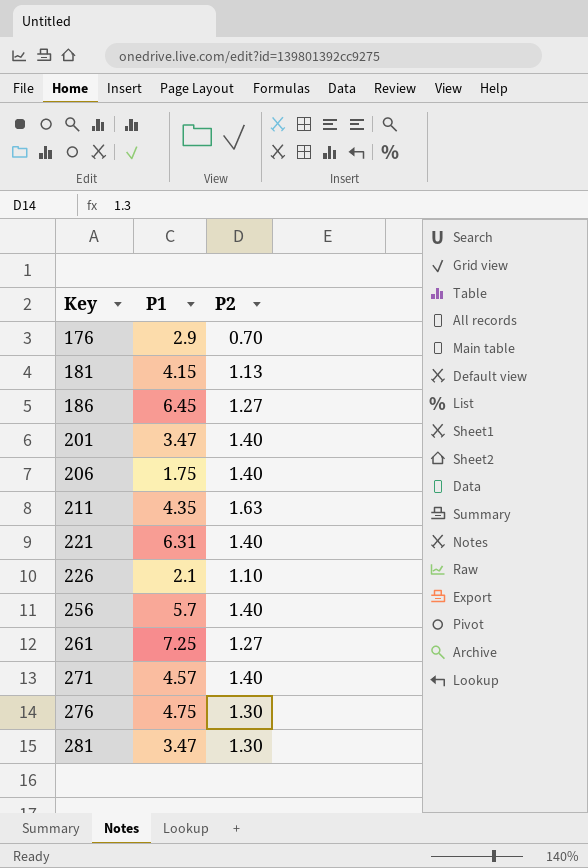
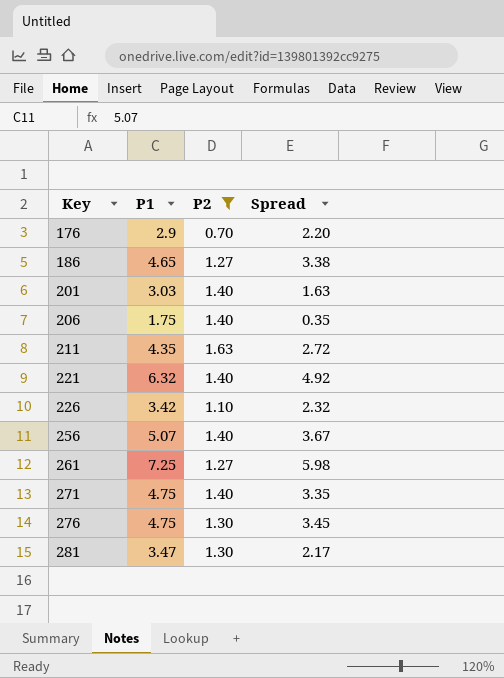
filter: none -> P2 != 1.13
column Spread | formula: none -> [P1] - [P2]
186 | P1: 6.45 -> 4.65
201 | P1: 3.47 -> 3.03
221 | P1: 6.31 -> 6.32
226 | P1: 2.1 -> 3.42
256 | P1: 5.7 -> 5.07
271 | P1: 4.57 -> 4.75

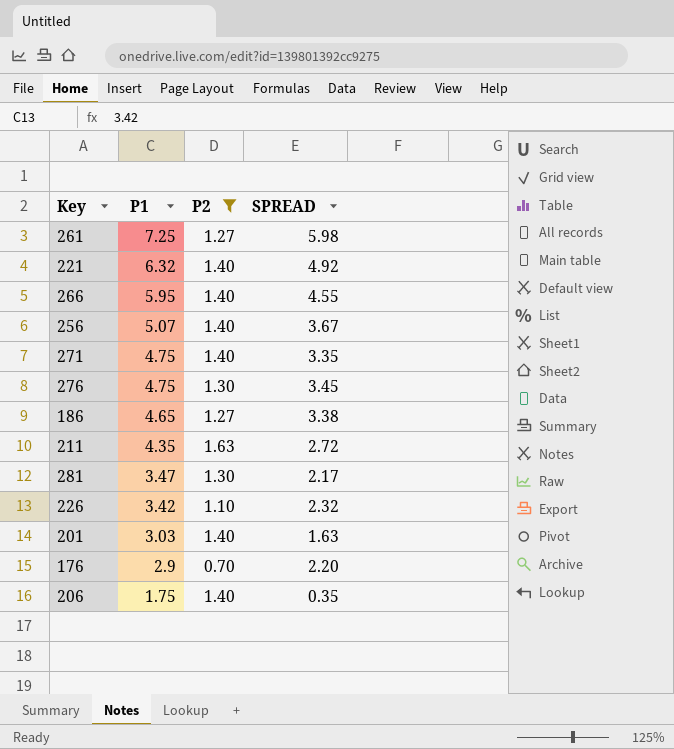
row order: Key ascending -> P1 descending
column name: Spread -> SPREAD
row 266: none -> 5.95 | 1.40 | 4.55

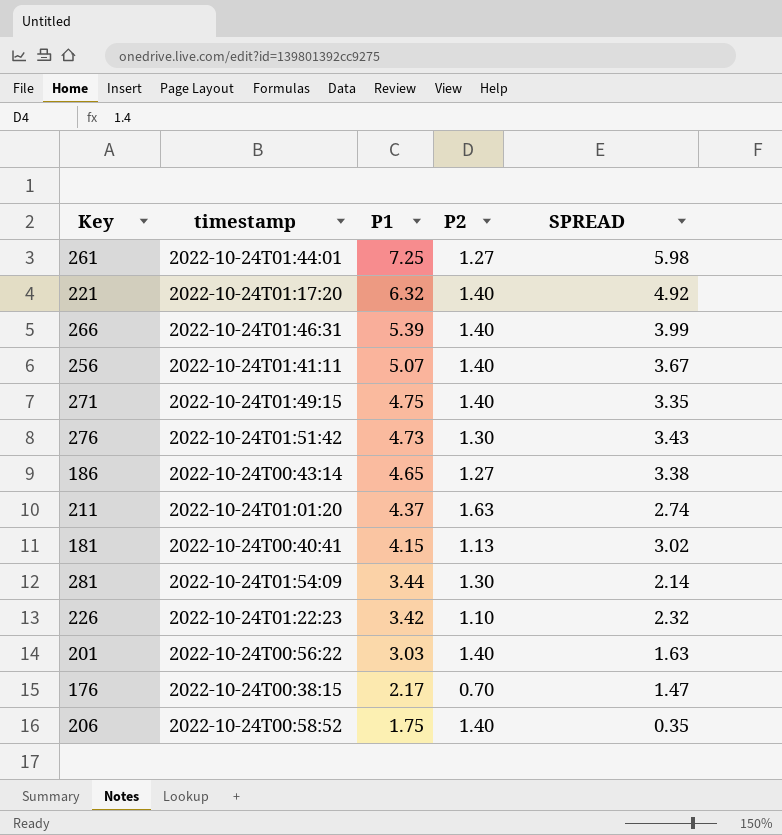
filter: P2 != 1.13 -> none
column timestamp | position: none -> 2
266 | P1: 5.95 -> 5.39
266 | SPREAD: 4.55 -> 3.99
276 | P1: 4.75 -> 4.73
276 | SPREAD: 3.45 -> 3.43
211 | P1: 4.35 -> 4.37
211 | SPREAD: 2.72 -> 2.74
281 | P1: 3.47 -> 3.44
281 | SPREAD: 2.17 -> 2.14
176 | P1: 2.9 -> 2.17
176 | SPREAD: 2.20 -> 1.47

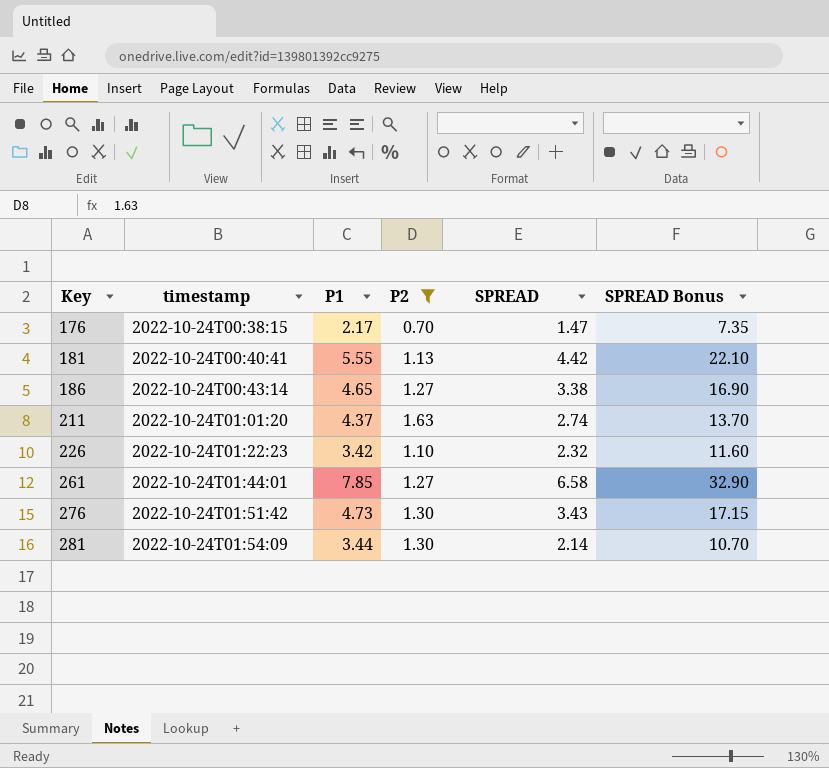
filter: none -> P2 != 1.40
row order: P1 descending -> Key ascending
column SPREAD Bonus | formula: none -> [SPREAD] * 5
181 | P1: 4.15 -> 5.55
181 | SPREAD: 3.02 -> 4.42
261 | P1: 7.25 -> 7.85
261 | SPREAD: 5.98 -> 6.58

